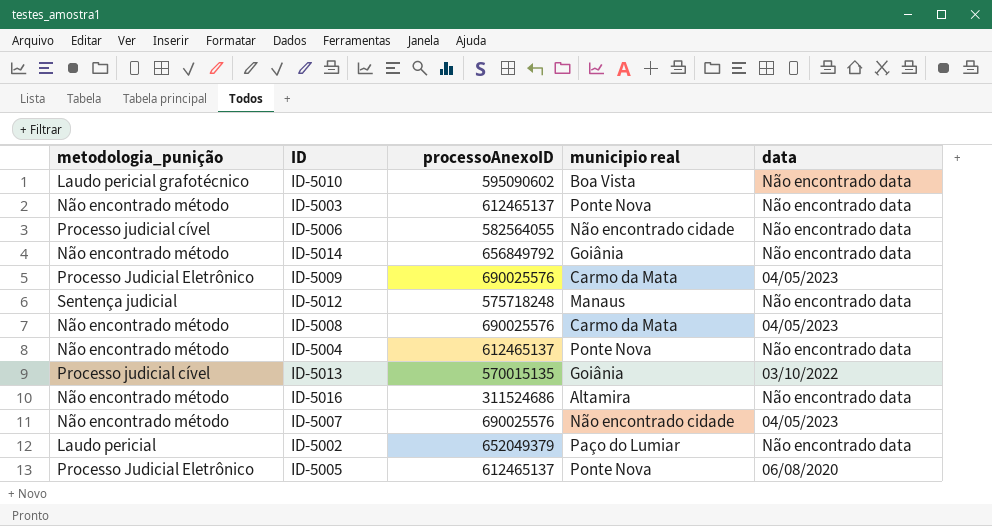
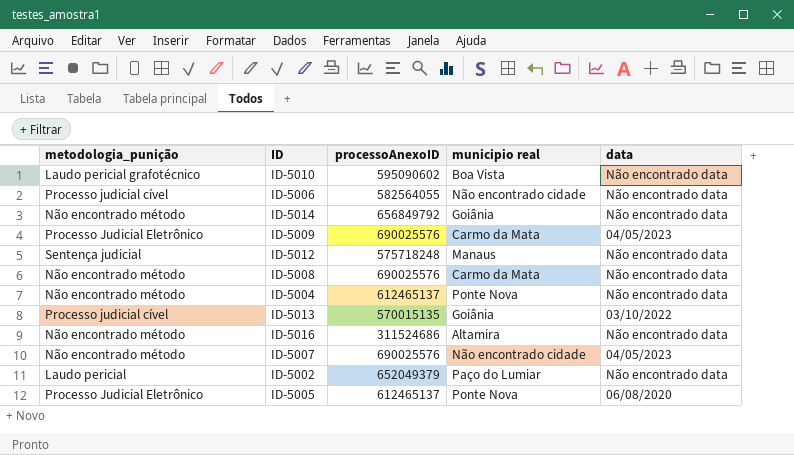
row ID-5003: Não encontrado método | 612465137 | Ponte Nova | Não encontrado data -> none
ID-5008 | data: 04/05/2023 -> Não encontrado data

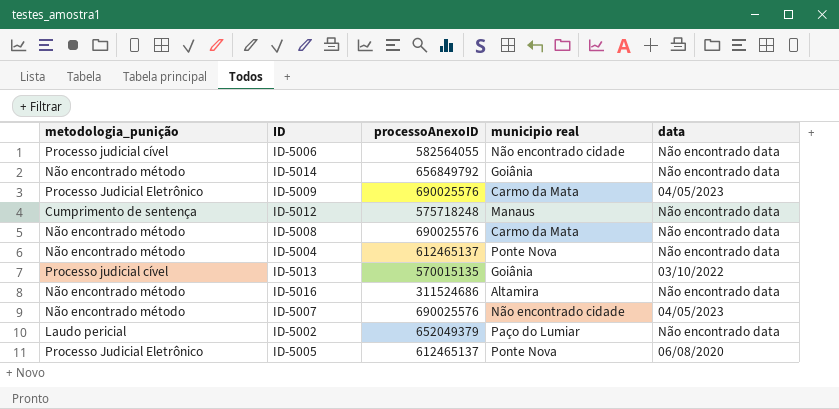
row ID-5010: Laudo pericial grafotécnico | 595090602 | Boa Vista | Não encontrado data -> none
ID-5012 | metodologia_punição: Sentença judicial -> Cumprimento de sentença

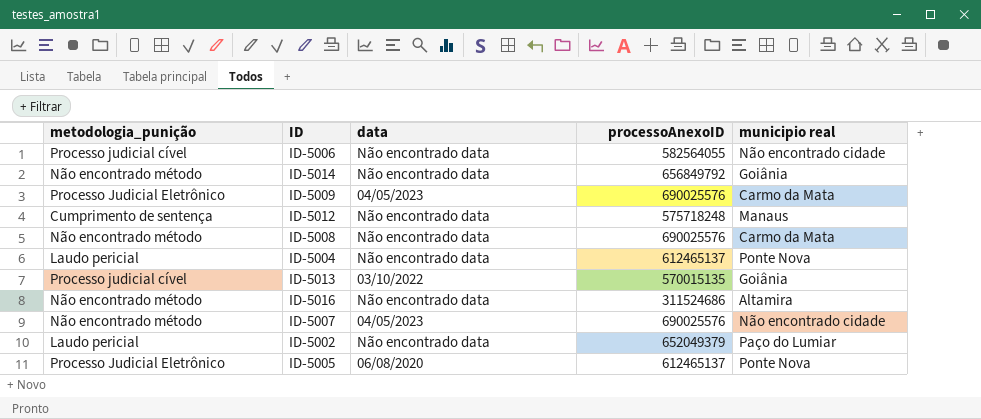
column data | position: 5 -> 3
ID-5004 | metodologia_punição: Não encontrado método -> Laudo pericial

